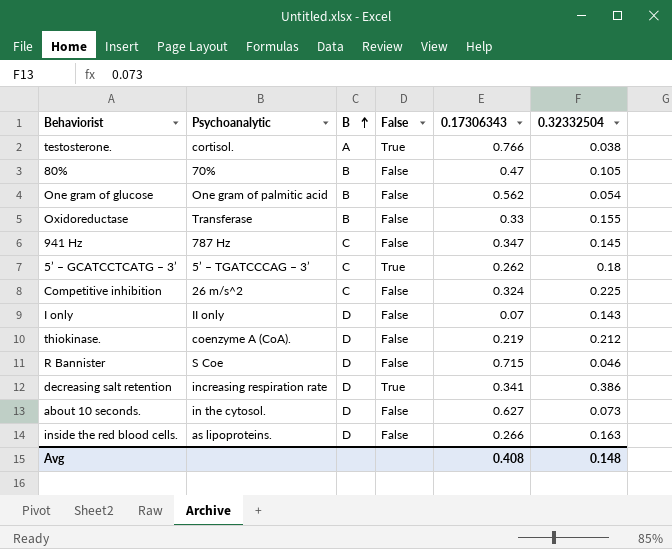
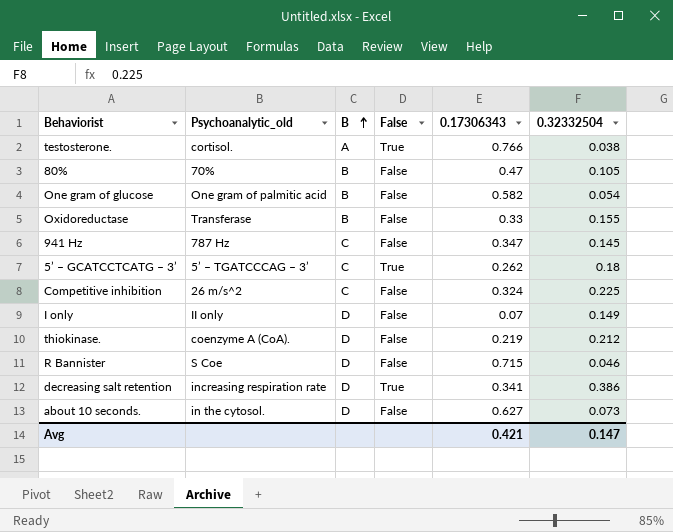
column name: Psychoanalytic -> Psychoanalytic_old
row inside the red blood cells.: as lipoproteins. | D | False | 0.266 | 0.163 -> none
One gram of glucose | 0.17306343: 0.562 -> 0.582
I only | 0.32332504: 0.143 -> 0.149
Avg | 0.17306343: 0.408 -> 0.421
Avg | 0.32332504: 0.148 -> 0.147

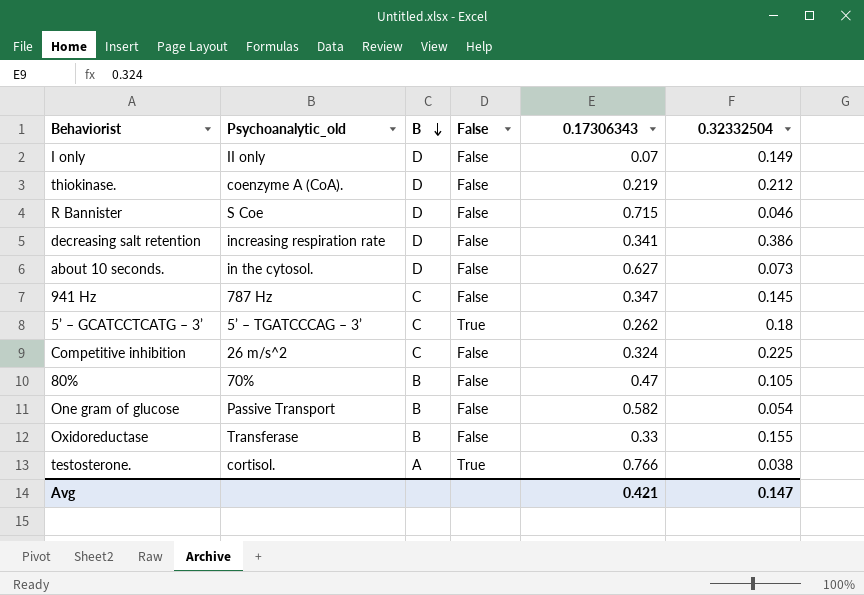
row order: B ascending -> B descending
decreasing salt retention | False: True -> False
One gram of glucose | Psychoanalytic_old: One gram of palmitic acid -> Passive Transport

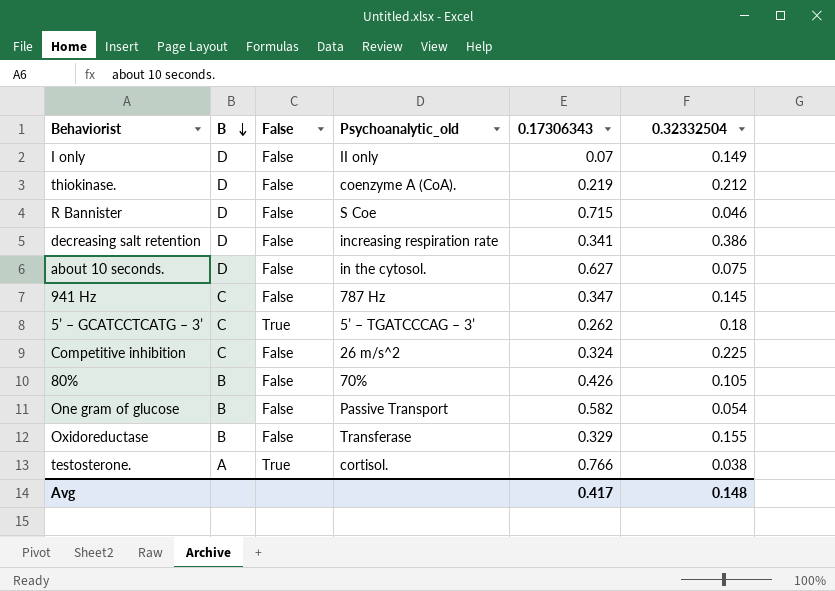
column Psychoanalytic_old | position: 2 -> 4
about 10 seconds. | 0.32332504: 0.073 -> 0.075
80% | 0.17306343: 0.47 -> 0.426
Oxidoreductase | 0.17306343: 0.33 -> 0.329
Avg | 0.17306343: 0.421 -> 0.417
Avg | 0.32332504: 0.147 -> 0.148

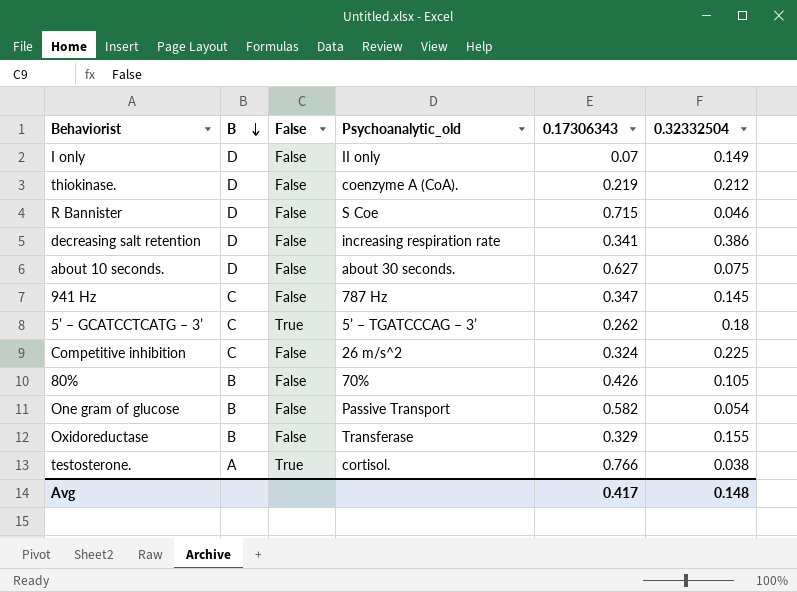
about 10 seconds. | Psychoanalytic_old: in the cytosol. -> about 30 seconds.

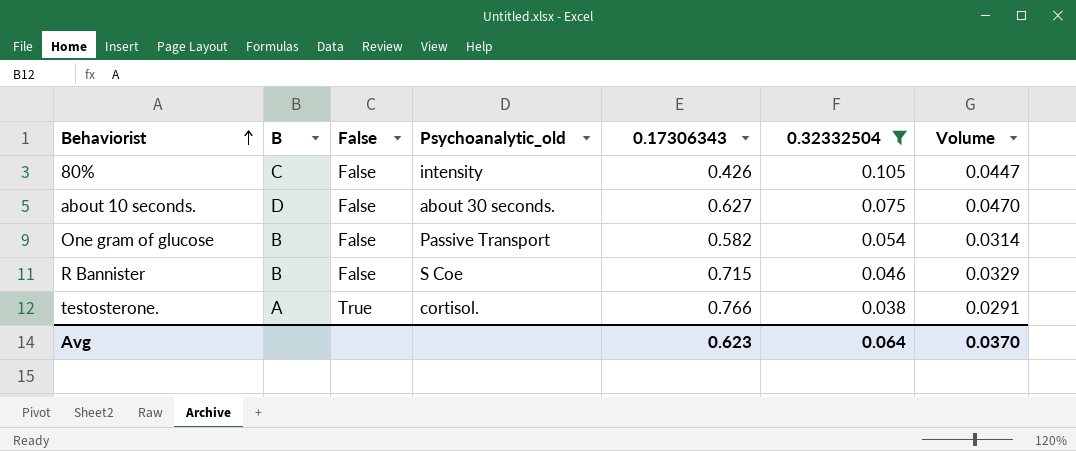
filter: none -> 0.32332504 <= 0.105
row order: B descending -> Behaviorist ascending
column Volume | formula: none -> [0.17306343] * [0.32332504]
80% | B: B -> C
80% | Psychoanalytic_old: 70% -> intensity
R Bannister | B: D -> B
Avg | 0.17306343: 0.417 -> 0.623
Avg | 0.32332504: 0.148 -> 0.064

